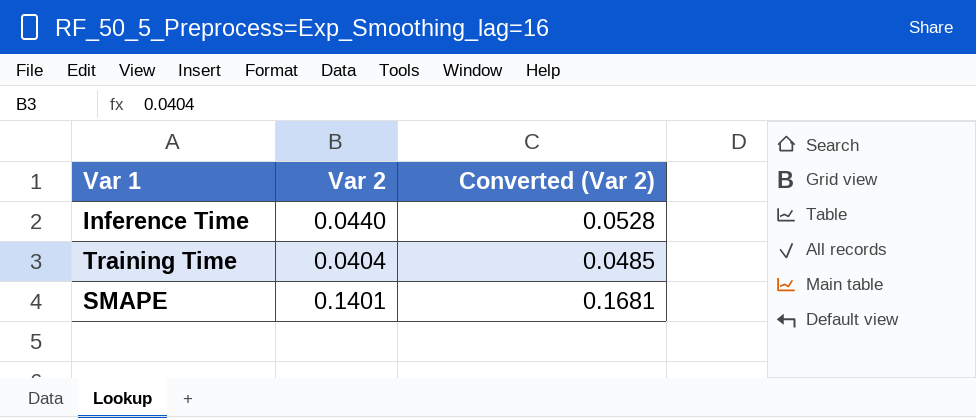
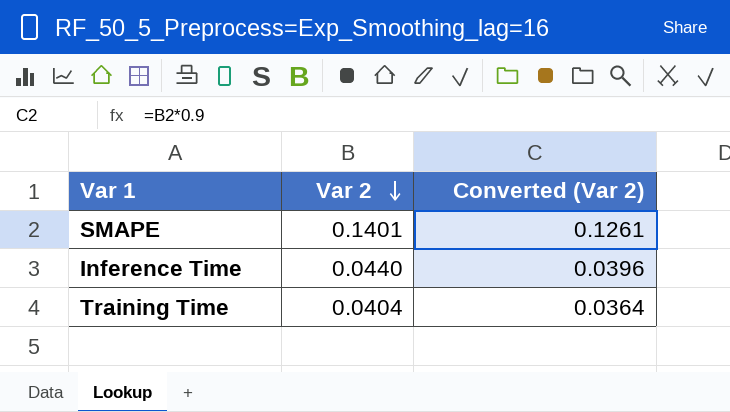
row order: none -> Var 2 descending
column Converted (Var 2) | formula: [Var 2] * 1.2 -> [Var 2] * 0.9

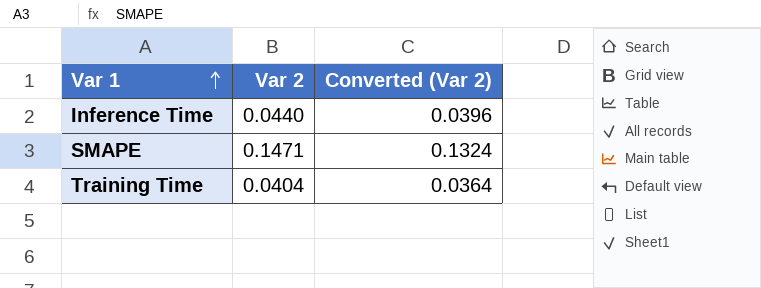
row order: Var 2 descending -> Var 1 ascending
SMAPE | Var 2: 0.1401 -> 0.1471
SMAPE | Converted (Var 2): 0.1261 -> 0.1324

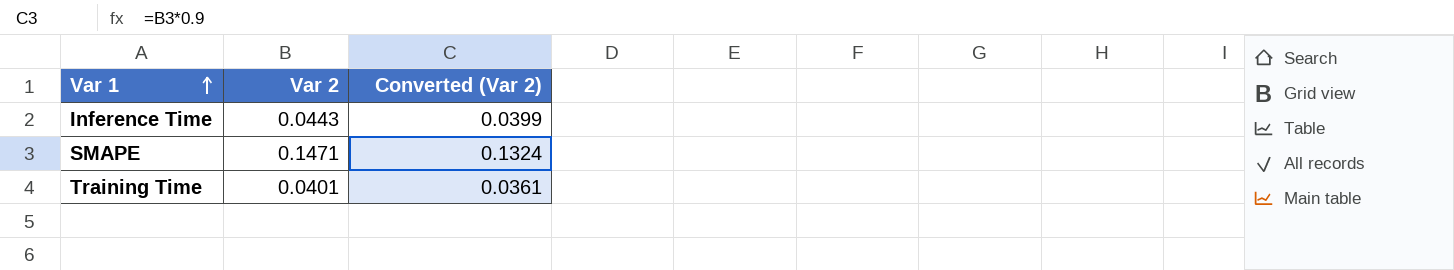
Inference Time | Var 2: 0.0440 -> 0.0443
Inference Time | Converted (Var 2): 0.0396 -> 0.0399
Training Time | Var 2: 0.0404 -> 0.0401
Training Time | Converted (Var 2): 0.0364 -> 0.0361

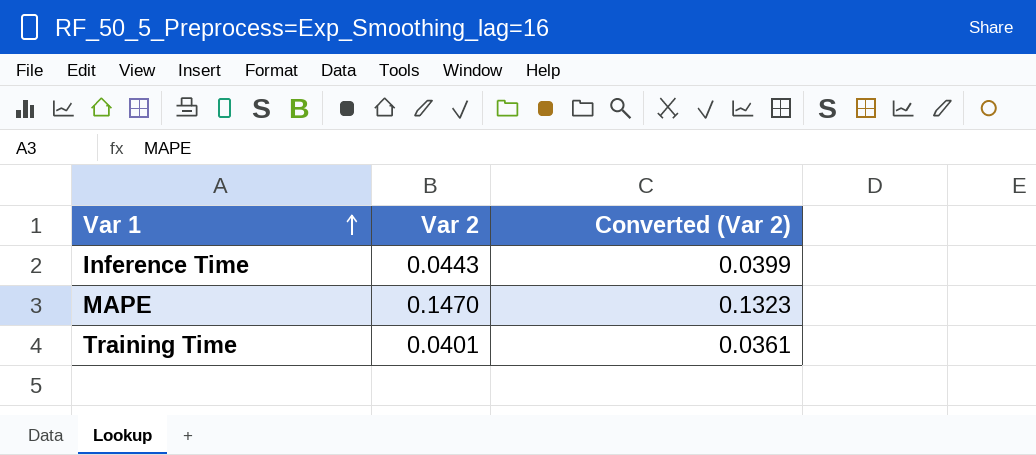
row SMAPE: 0.1471 | 0.1324 -> none
row MAPE: none -> 0.1470 | 0.1323

